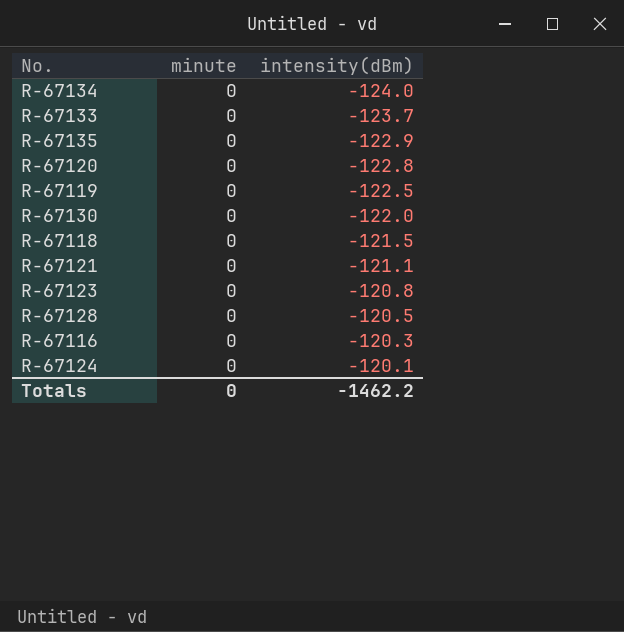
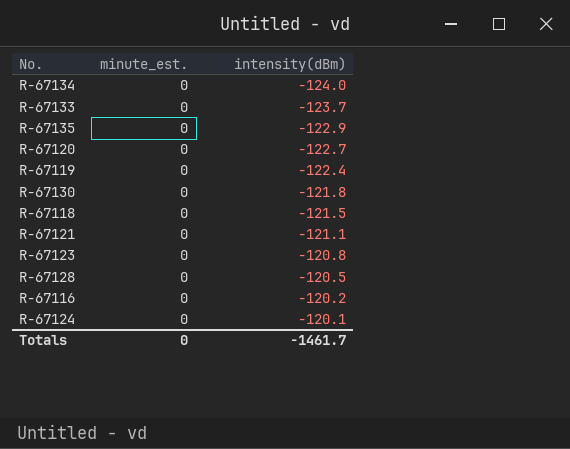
column name: minute -> minute_est.
R-67120 | intensity(dBm): -122.8 -> -122.7
R-67119 | intensity(dBm): -122.5 -> -122.4
R-67130 | intensity(dBm): -122.0 -> -121.8
R-67116 | intensity(dBm): -120.3 -> -120.2
Totals | intensity(dBm): -1462.2 -> -1461.7

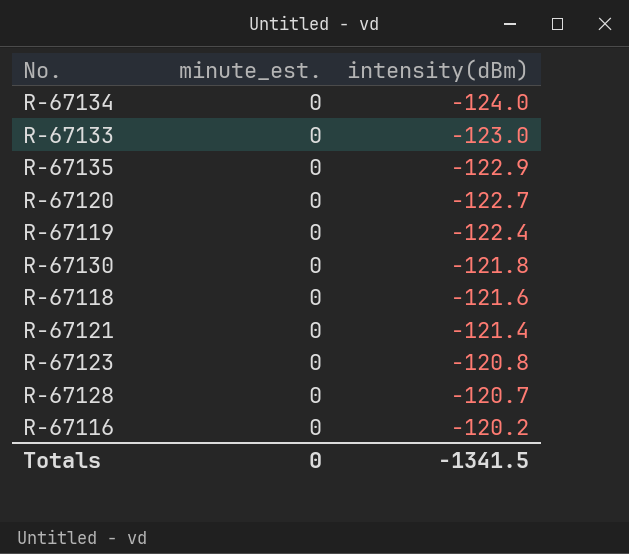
row R-67124: 0 | -120.1 -> none
R-67133 | intensity(dBm): -123.7 -> -123.0
R-67118 | intensity(dBm): -121.5 -> -121.6
R-67121 | intensity(dBm): -121.1 -> -121.4
R-67128 | intensity(dBm): -120.5 -> -120.7
Totals | intensity(dBm): -1461.7 -> -1341.5

